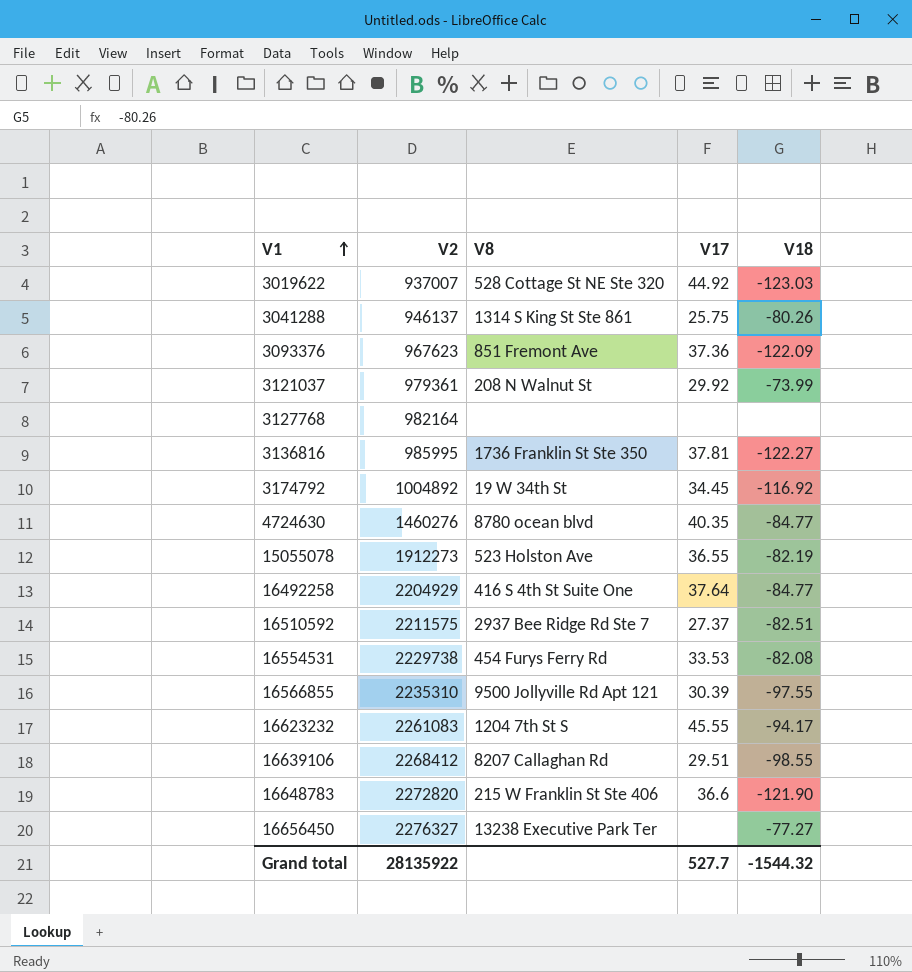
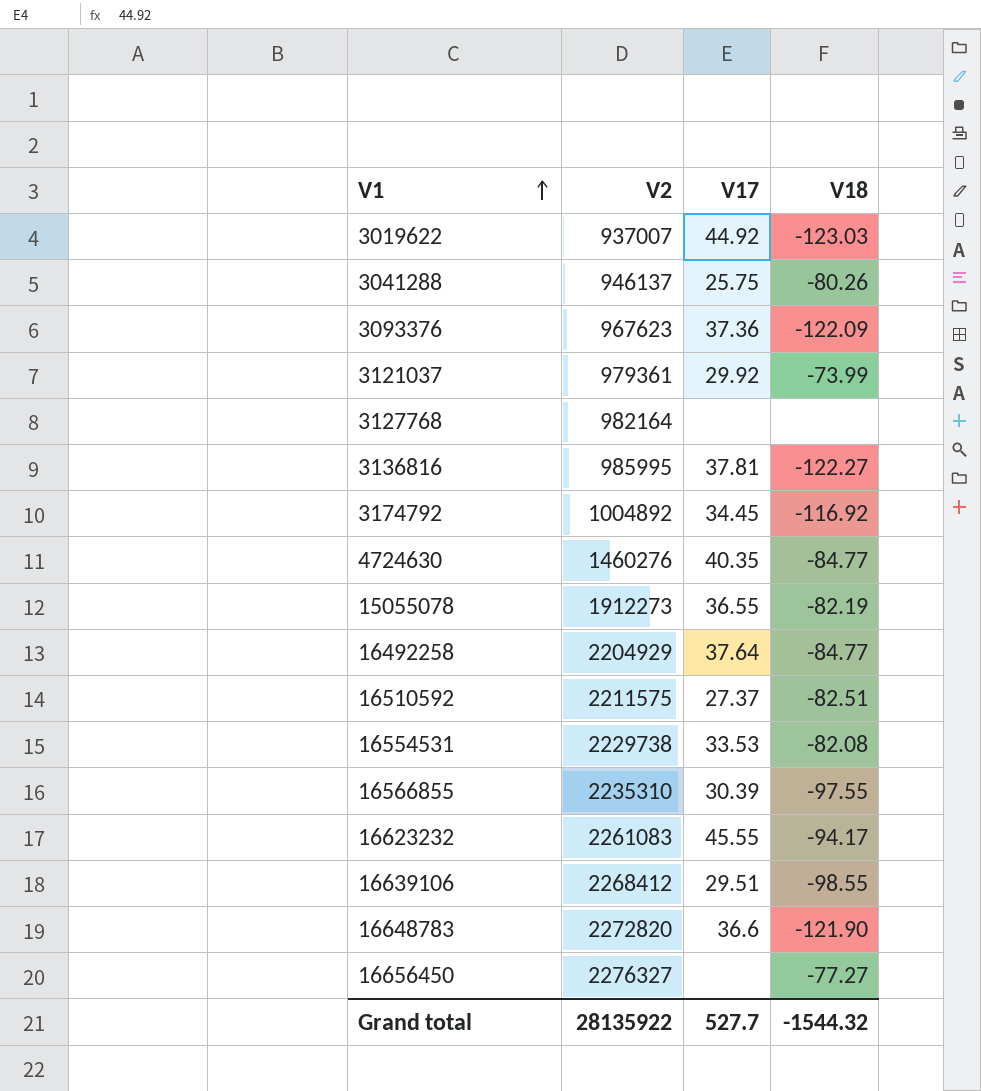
column V8 | position: 3 -> none

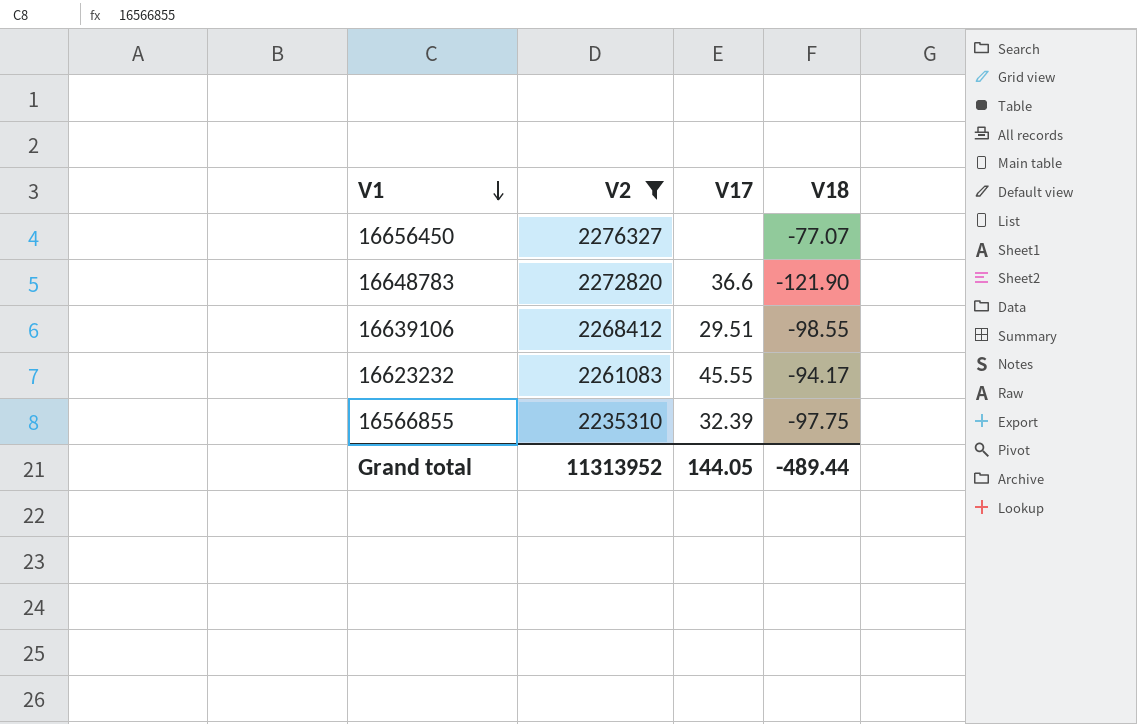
filter: none -> V2 >= 2235310
row order: V1 ascending -> V1 descending
16656450 | V18: -77.27 -> -77.07
16566855 | V17: 30.39 -> 32.39
16566855 | V18: -97.55 -> -97.75
Grand total | V2: 28135922 -> 11313952
Grand total | V17: 527.7 -> 144.05
Grand total | V18: -1544.32 -> -489.44

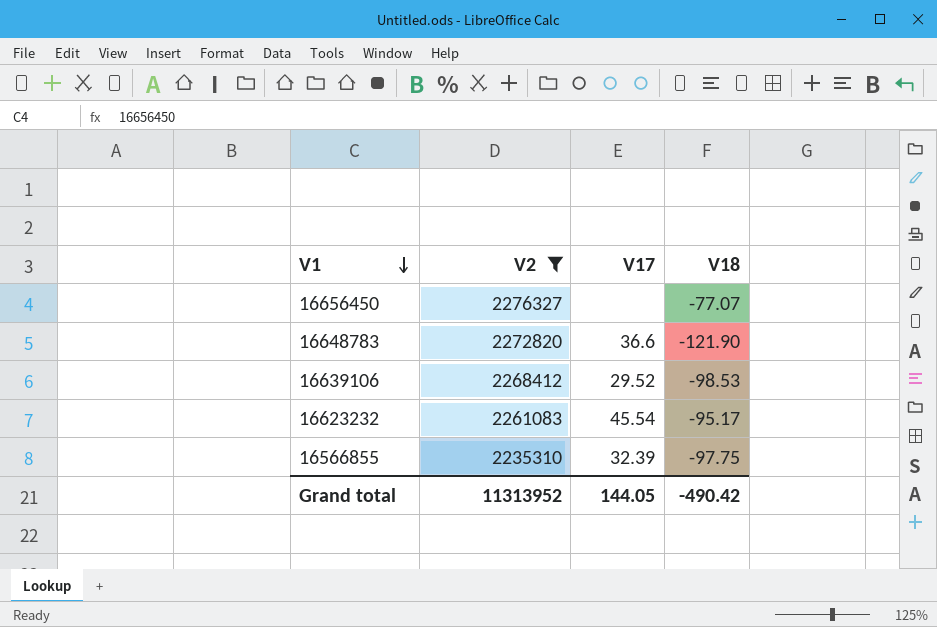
16639106 | V17: 29.51 -> 29.52
16639106 | V18: -98.55 -> -98.53
16623232 | V17: 45.55 -> 45.54
16623232 | V18: -94.17 -> -95.17
Grand total | V18: -489.44 -> -490.42

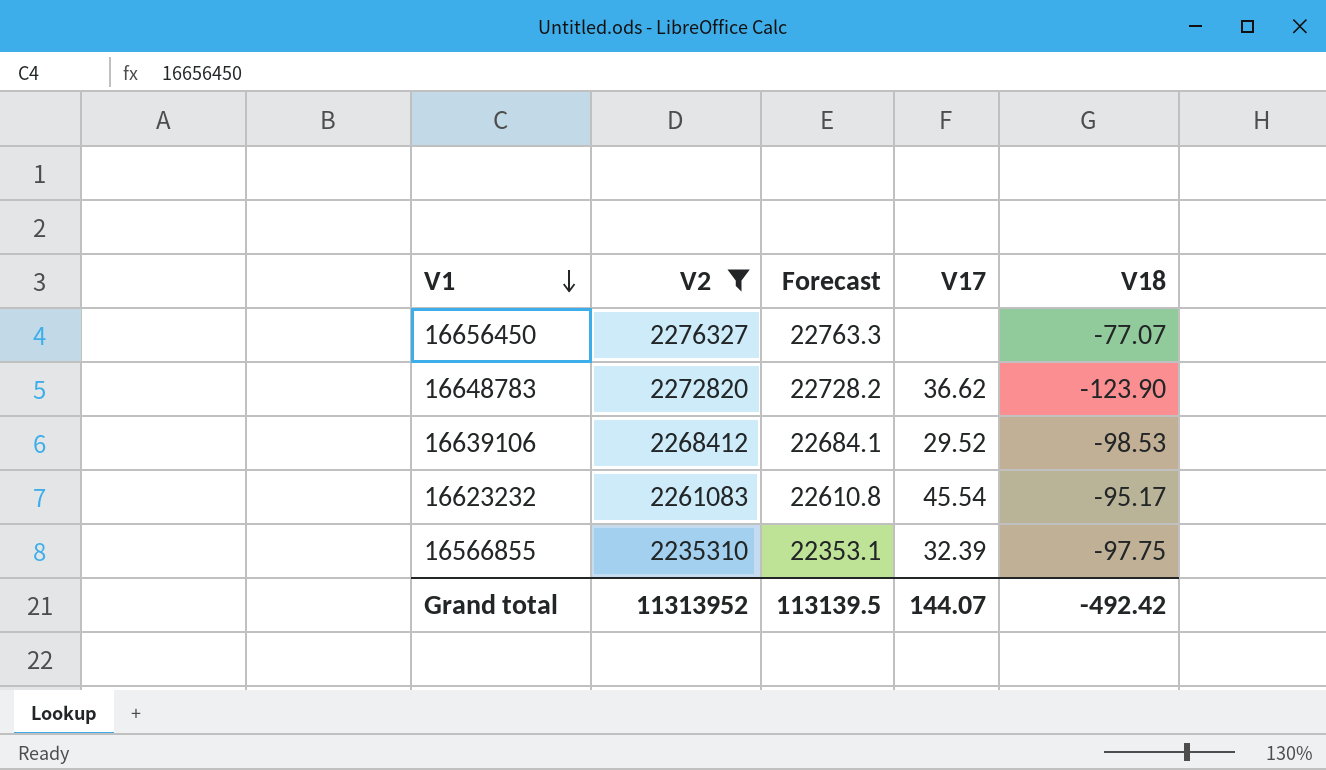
column Forecast | formula: none -> [V2] * 0.01
16648783 | V17: 36.6 -> 36.62
16648783 | V18: -121.90 -> -123.90
Grand total | V17: 144.05 -> 144.07
Grand total | V18: -490.42 -> -492.42

